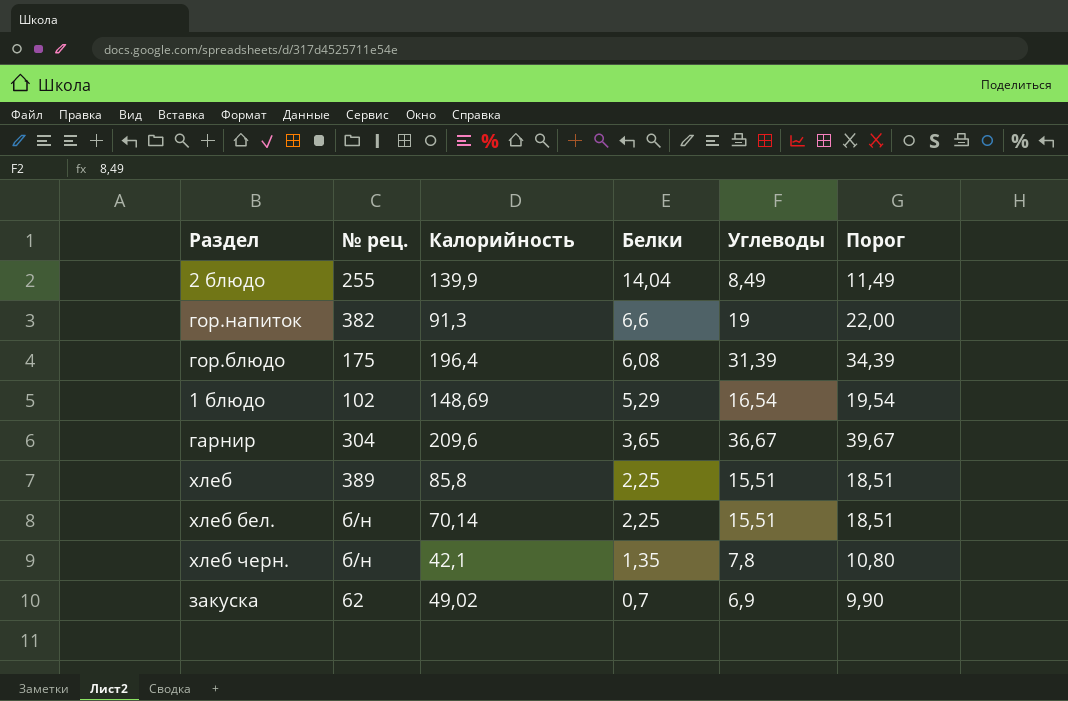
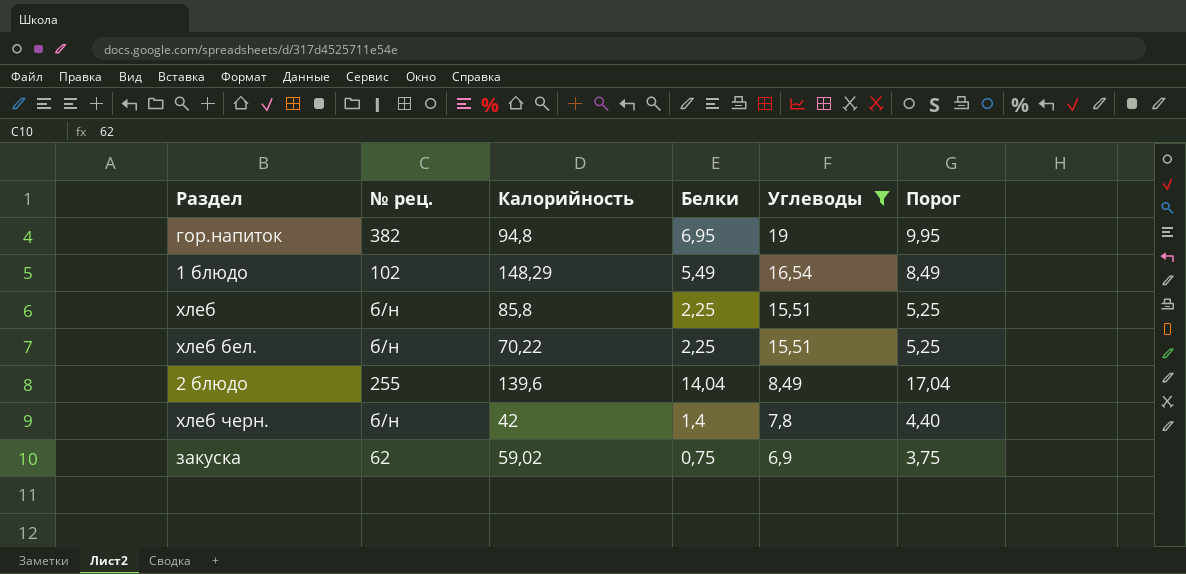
filter: none -> Углеводы <= 19
row order: Белки descending -> Углеводы descending
column Порог | formula: [Углеводы] + 3 -> [Белки] + 3
гор.напиток | Калорийность: 91,3 -> 94,8
гор.напиток | Белки: 6,6 -> 6,95
1 блюдо | Калорийность: 148,69 -> 148,29
1 блюдо | Белки: 5,29 -> 5,49
хлеб | № рец.: 389 -> б/н
хлеб бел. | Калорийность: 70,14 -> 70,22
2 блюдо | Калорийность: 139,9 -> 139,6
хлеб черн. | Калорийность: 42,1 -> 42
хлеб черн. | Белки: 1,35 -> 1,4
закуска | Калорийность: 49,02 -> 59,02
закуска | Белки: 0,7 -> 0,75

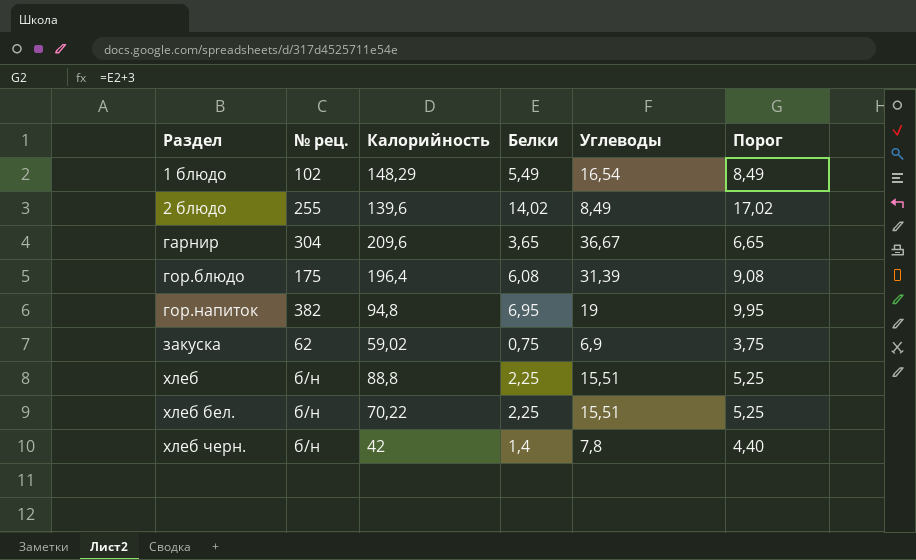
filter: Углеводы <= 19 -> none
row order: Углеводы descending -> Раздел ascending
2 блюдо | Белки: 14,04 -> 14,02
2 блюдо | Порог: 17,04 -> 17,02
хлеб | Калорийность: 85,8 -> 88,8

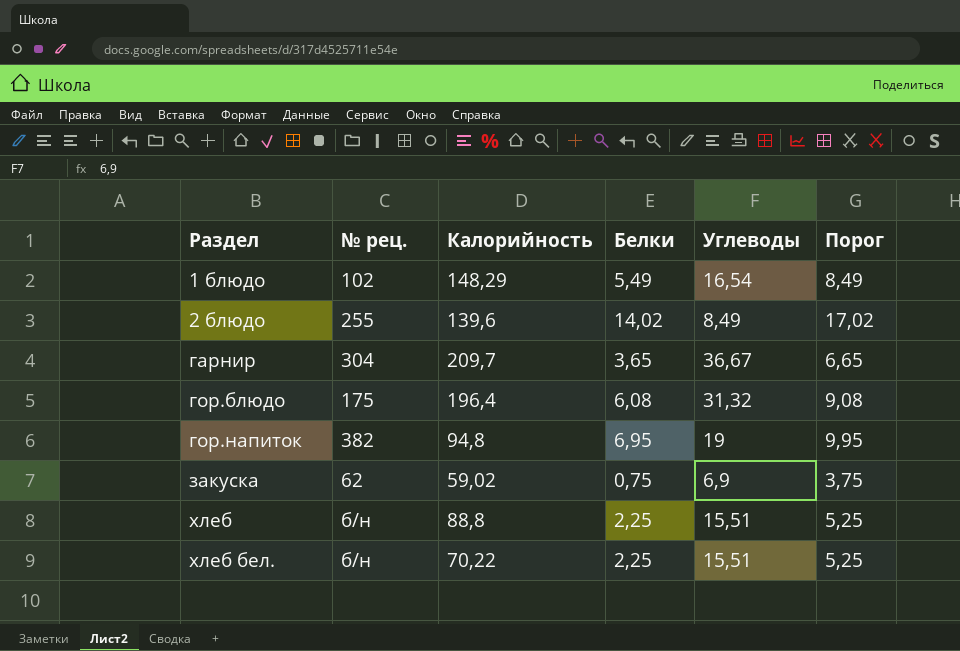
row хлеб черн.: б/н | 42 | 1,4 | 7,8 | 4,40 -> none
гарнир | Калорийность: 209,6 -> 209,7
гор.блюдо | Углеводы: 31,39 -> 31,32

